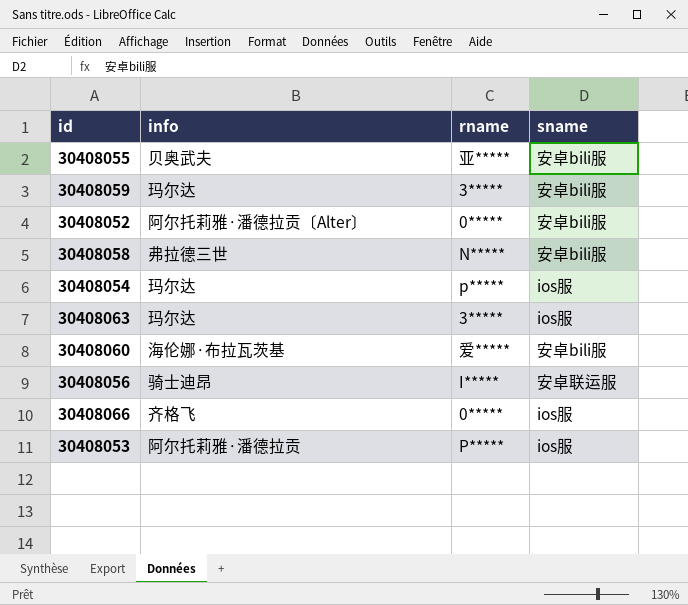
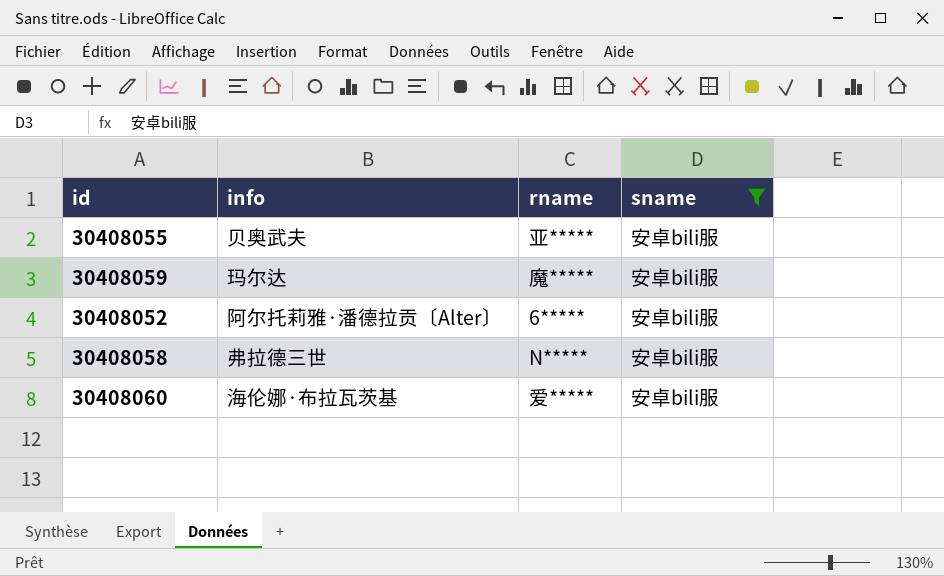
filter: none -> sname = 安卓bili服
30408059 | rname: 3***** -> 魔*****
30408052 | rname: 0***** -> 6*****

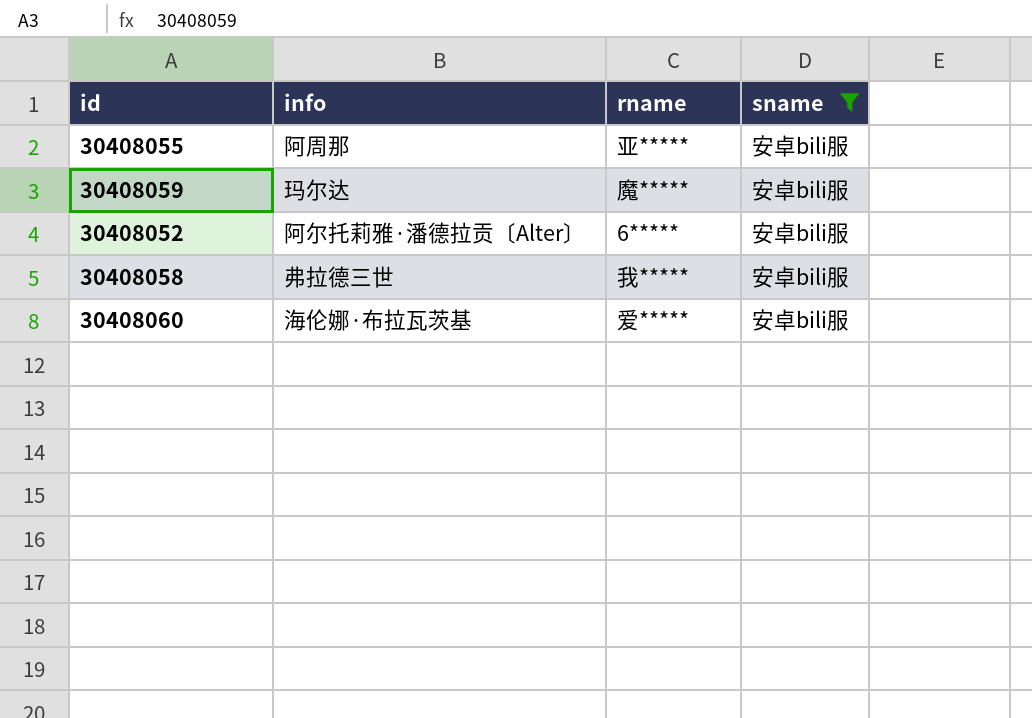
30408055 | info: 贝奥武夫 -> 阿周那
30408058 | rname: N***** -> 我*****

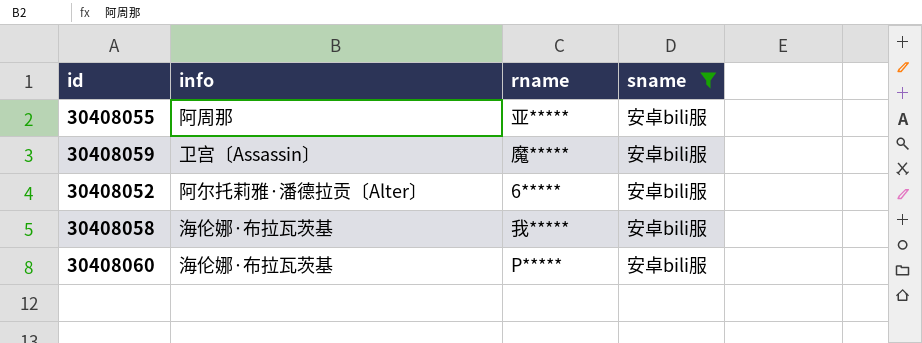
30408059 | info: 玛尔达 -> 卫宫〔Assassin〕
30408058 | info: 弗拉德三世 -> 海伦娜·布拉瓦茨基
30408060 | rname: 爱***** -> P*****

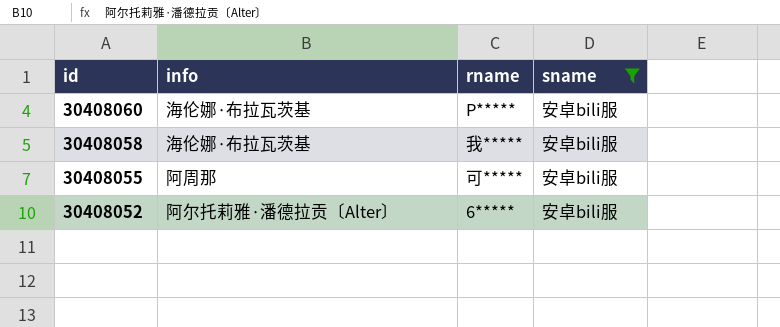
row order: none -> id descending
row 30408059: 卫宫〔Assassin〕 | 魔***** | 安卓bili服 -> none
30408055 | rname: 亚***** -> 可*****

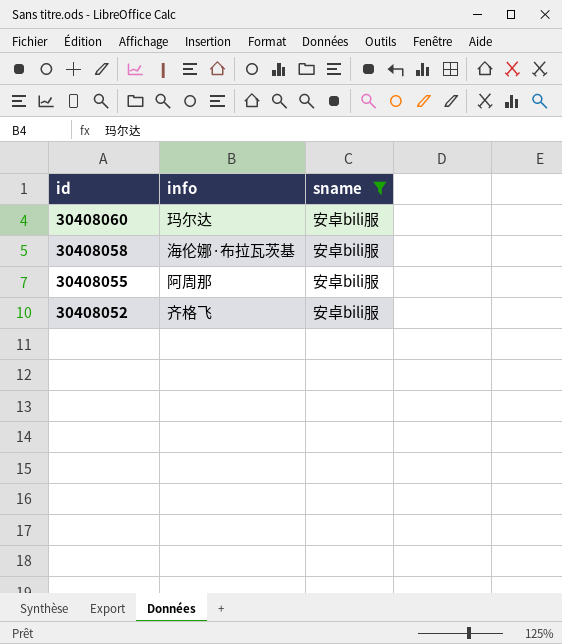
column rname | position: 3 -> none
30408060 | info: 海伦娜·布拉瓦茨基 -> 玛尔达
30408052 | info: 阿尔托莉雅·潘德拉贡〔Alter〕 -> 齐格飞

